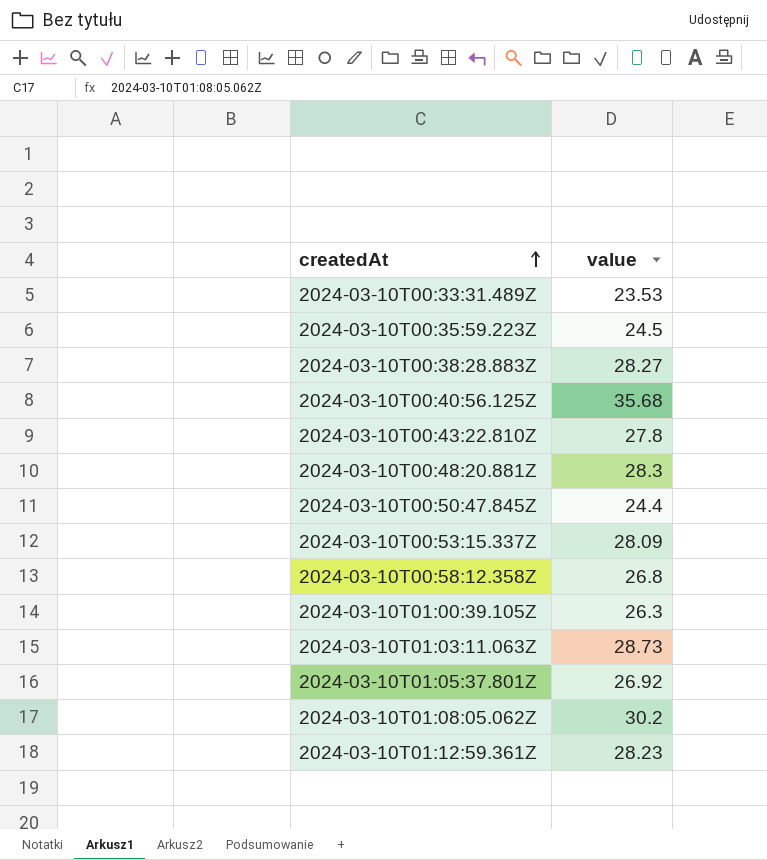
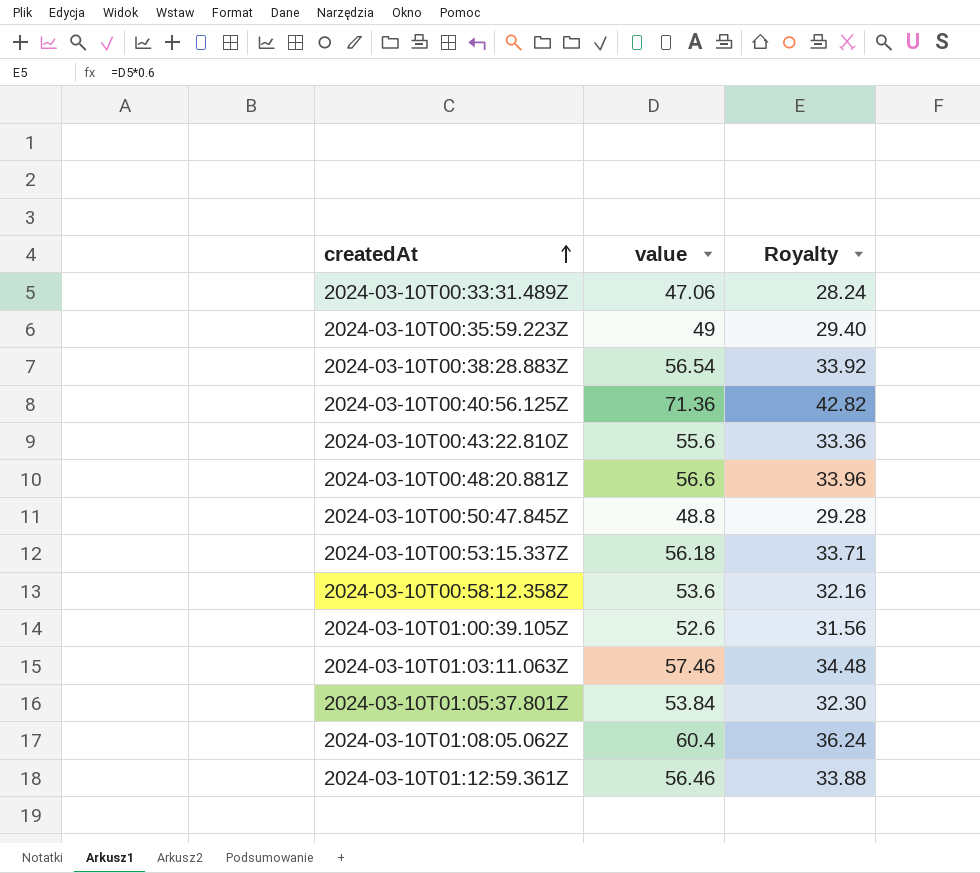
column Royalty | formula: none -> [value] * 0.6
2024-03-10T00:33:31.489Z | value: 23.53 -> 47.06
2024-03-10T00:35:59.223Z | value: 24.5 -> 49
2024-03-10T00:38:28.883Z | value: 28.27 -> 56.54
2024-03-10T00:40:56.125Z | value: 35.68 -> 71.36
2024-03-10T00:43:22.810Z | value: 27.8 -> 55.6
2024-03-10T00:48:20.881Z | value: 28.3 -> 56.6
2024-03-10T00:50:47.845Z | value: 24.4 -> 48.8
2024-03-10T00:53:15.337Z | value: 28.09 -> 56.18
2024-03-10T00:58:12.358Z | value: 26.8 -> 53.6
2024-03-10T01:00:39.105Z | value: 26.3 -> 52.6
2024-03-10T01:03:11.063Z | value: 28.73 -> 57.46
2024-03-10T01:05:37.801Z | value: 26.92 -> 53.84
2024-03-10T01:08:05.062Z | value: 30.2 -> 60.4
2024-03-10T01:12:59.361Z | value: 28.23 -> 56.46

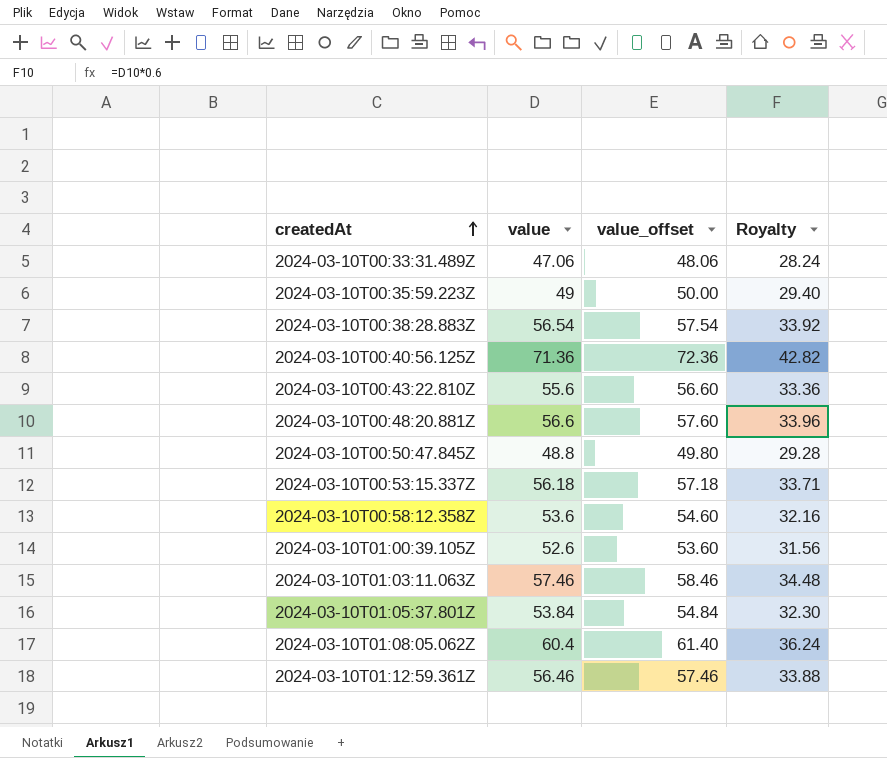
column value_offset | formula: none -> [value] + 1

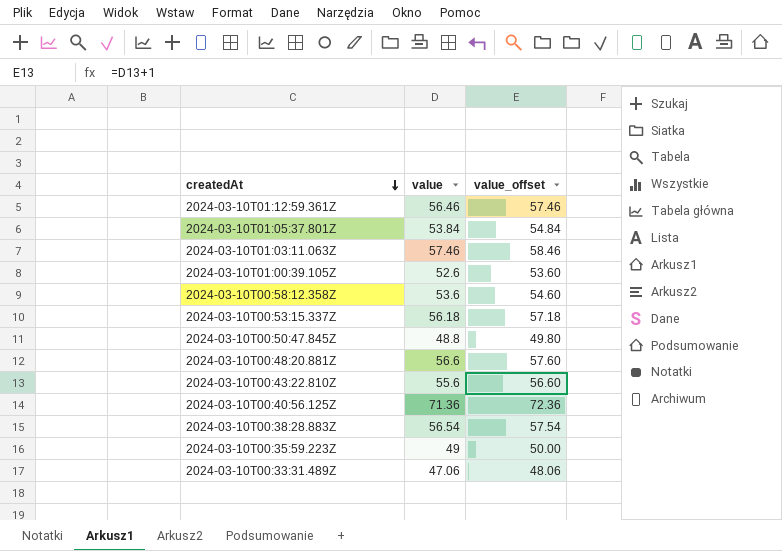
row order: createdAt ascending -> createdAt descending
column Royalty | formula: [value] * 0.6 -> none
row 2024-03-10T01:08:05.062Z: 60.4 | 61.40 | 36.24 -> none

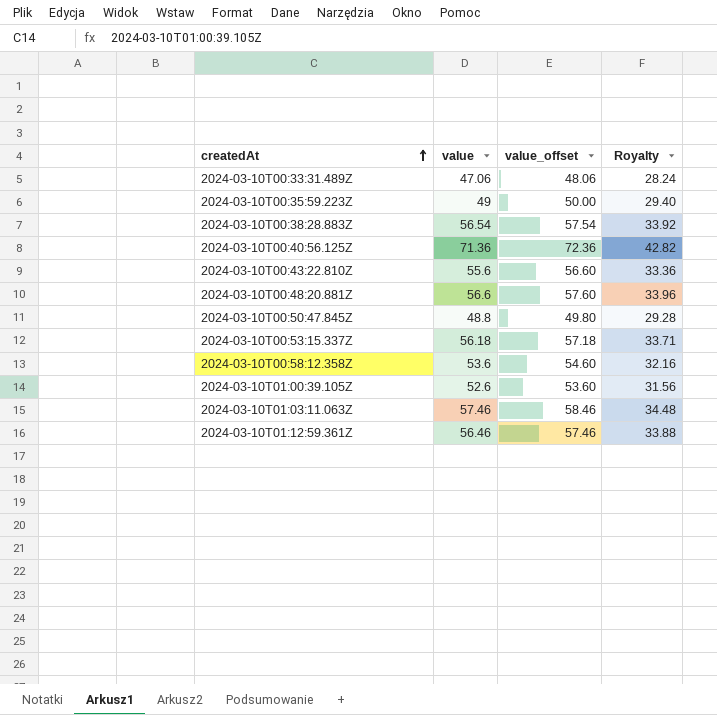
row order: createdAt descending -> createdAt ascending
column Royalty | formula: none -> [value] * 0.6
row 2024-03-10T01:05:37.801Z: 53.84 | 54.84 -> none

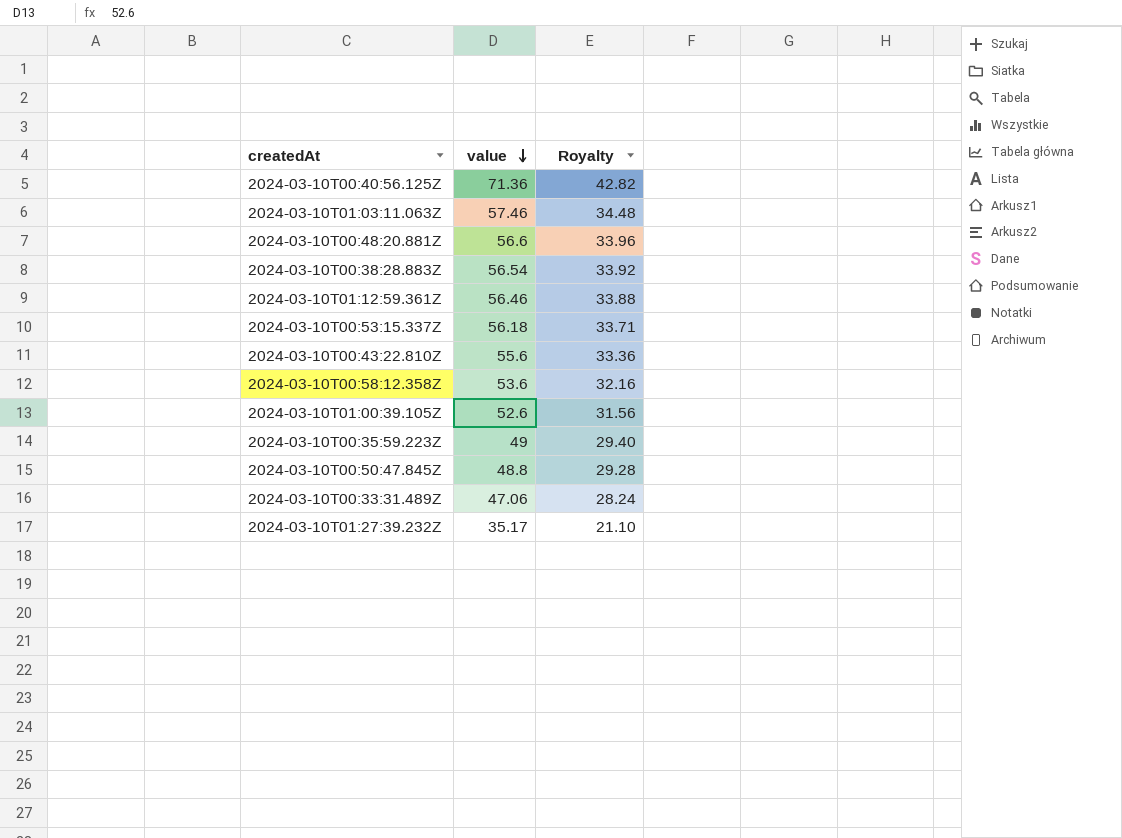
row order: createdAt ascending -> value descending
column value_offset | formula: [value] + 1 -> none
row 2024-03-10T01:27:39.232Z: none -> 35.17 | 21.10

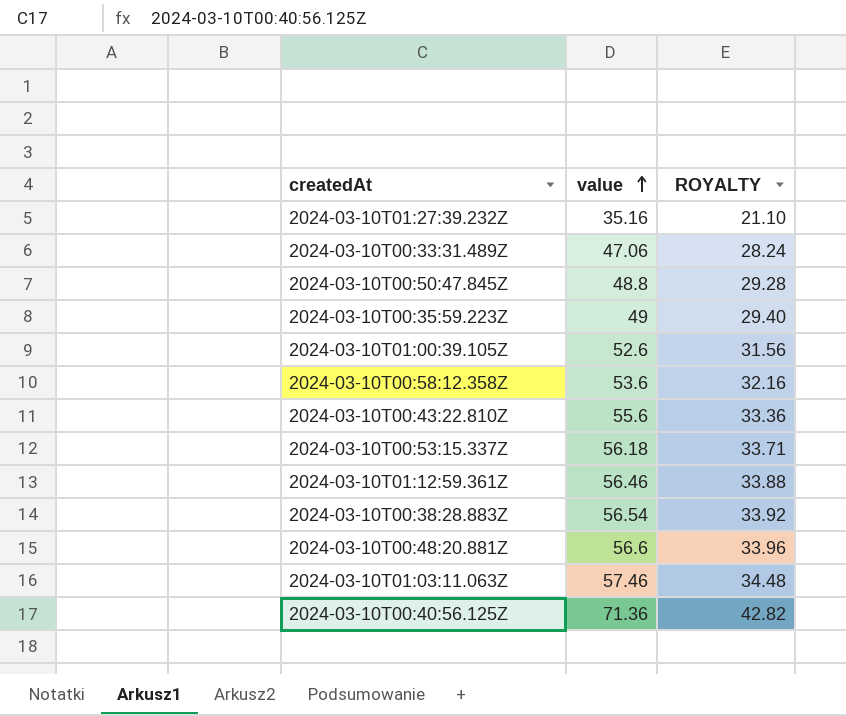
row order: value descending -> value ascending
column name: Royalty -> ROYALTY
2024-03-10T01:27:39.232Z | value: 35.17 -> 35.16

